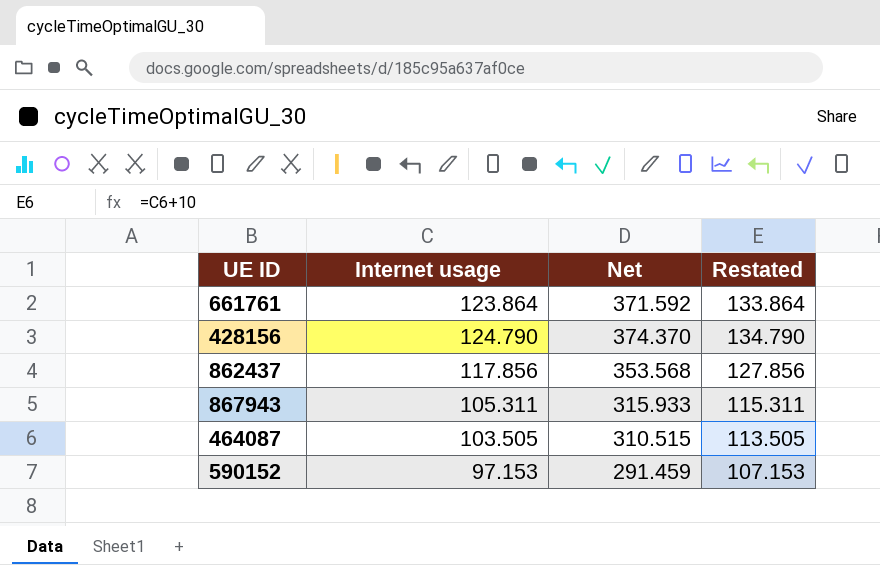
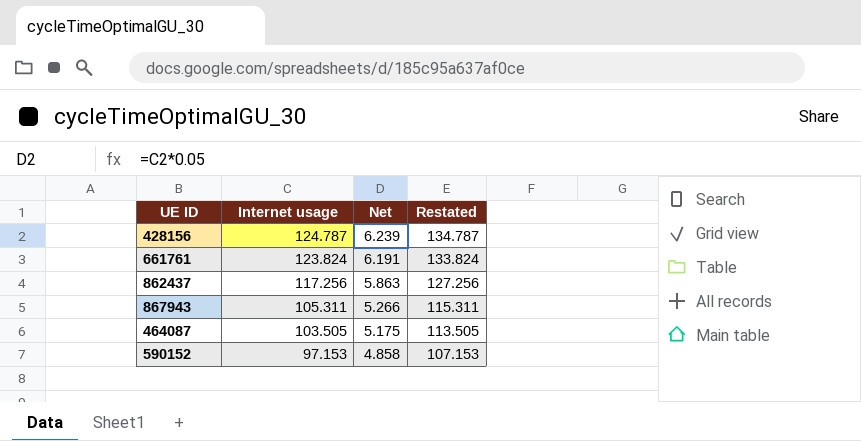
row order: none -> Internet usage descending
column Net | formula: [Internet usage] * 3 -> [Internet usage] * 0.05
428156 | Internet usage: 124.790 -> 124.787
428156 | Restated: 134.790 -> 134.787
661761 | Internet usage: 123.864 -> 123.824
661761 | Restated: 133.864 -> 133.824
862437 | Internet usage: 117.856 -> 117.256
862437 | Restated: 127.856 -> 127.256

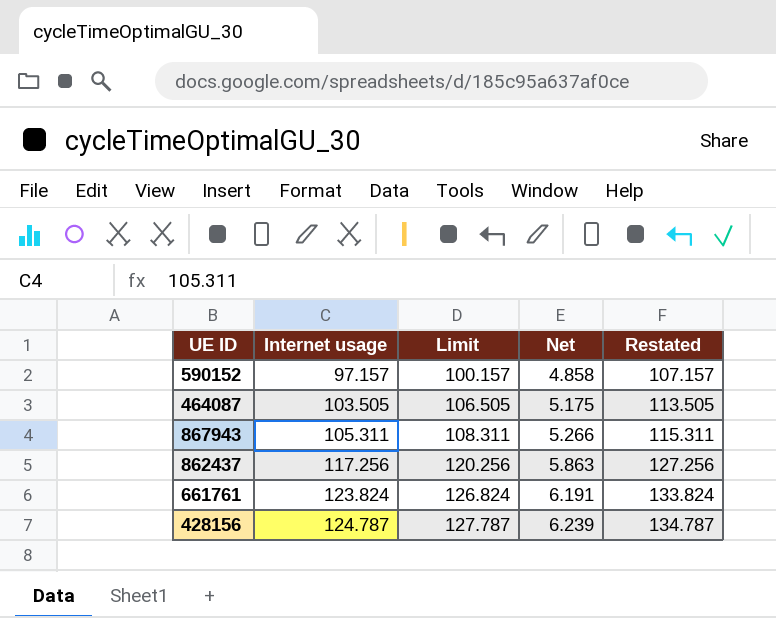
row order: Internet usage descending -> Internet usage ascending
column Limit | formula: none -> [Internet usage] + 3
590152 | Internet usage: 97.153 -> 97.157
590152 | Restated: 107.153 -> 107.157

